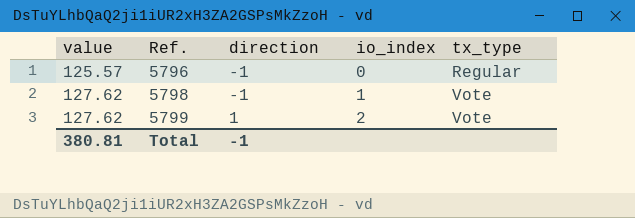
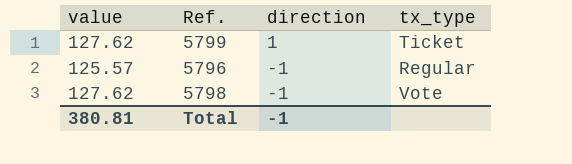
row order: value ascending -> direction descending
column io_index | position: 4 -> none
5799 | tx_type: Vote -> Ticket

